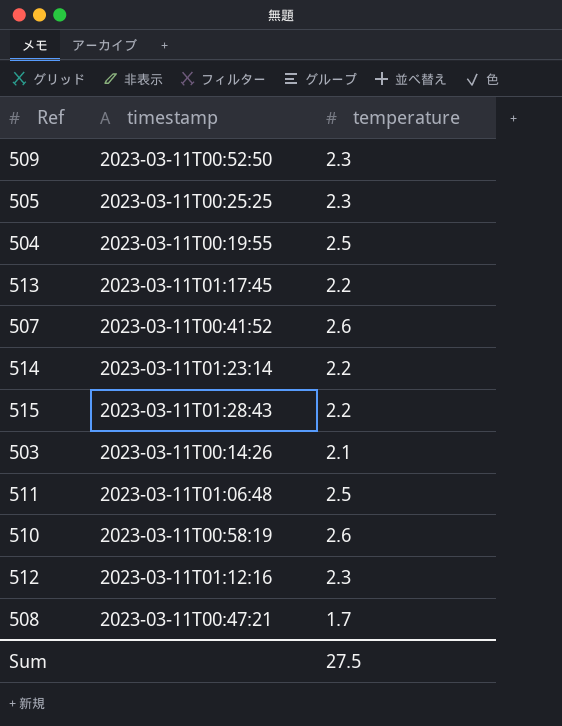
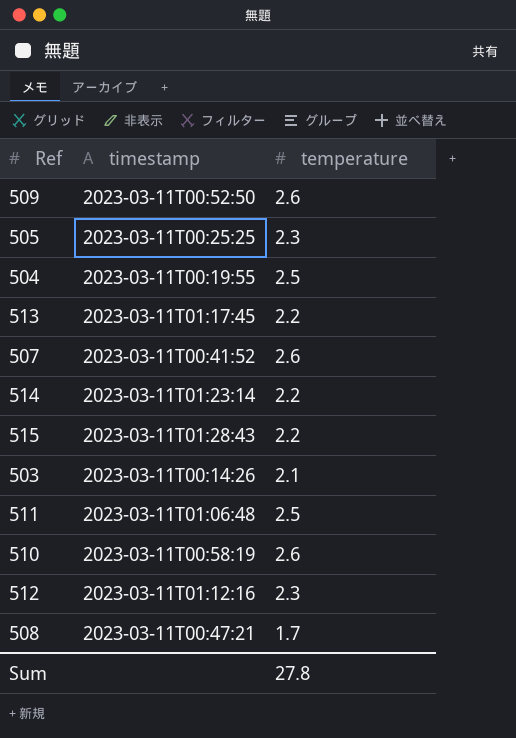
509 | temperature: 2.3 -> 2.6
Sum | temperature: 27.5 -> 27.8

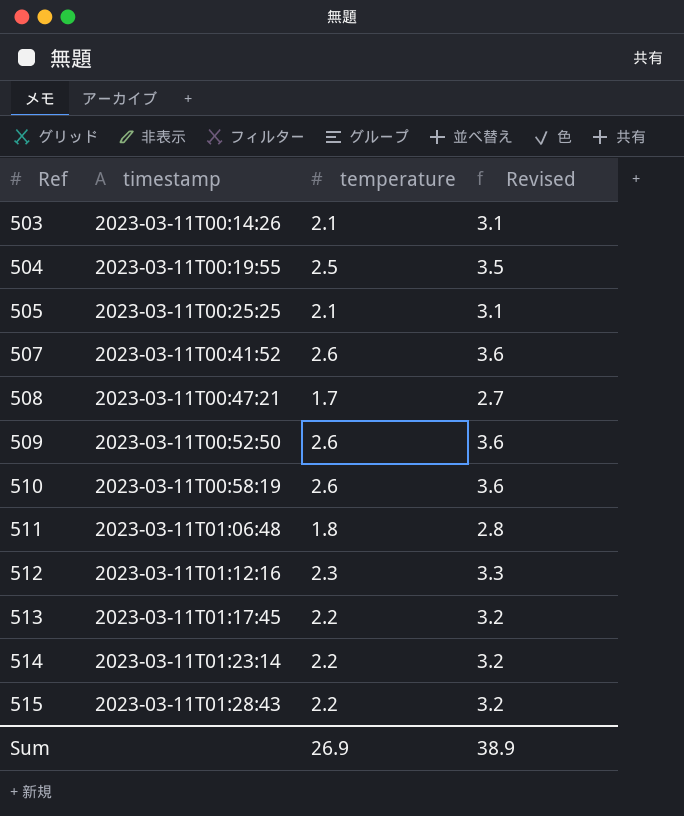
row order: none -> Ref ascending
column Revised | formula: none -> [temperature] + 1
505 | temperature: 2.3 -> 2.1
511 | temperature: 2.5 -> 1.8
Sum | temperature: 27.8 -> 26.9

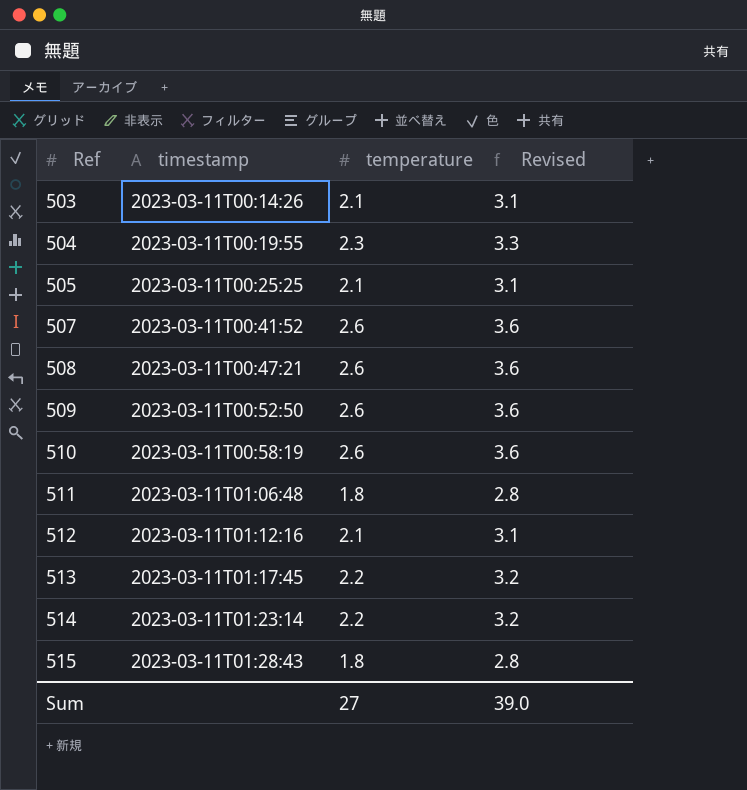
504 | temperature: 2.5 -> 2.3
504 | Revised: 3.5 -> 3.3
508 | temperature: 1.7 -> 2.6
508 | Revised: 2.7 -> 3.6
512 | temperature: 2.3 -> 2.1
512 | Revised: 3.3 -> 3.1
515 | temperature: 2.2 -> 1.8
515 | Revised: 3.2 -> 2.8
Sum | temperature: 26.9 -> 27
Sum | Revised: 38.9 -> 39.0

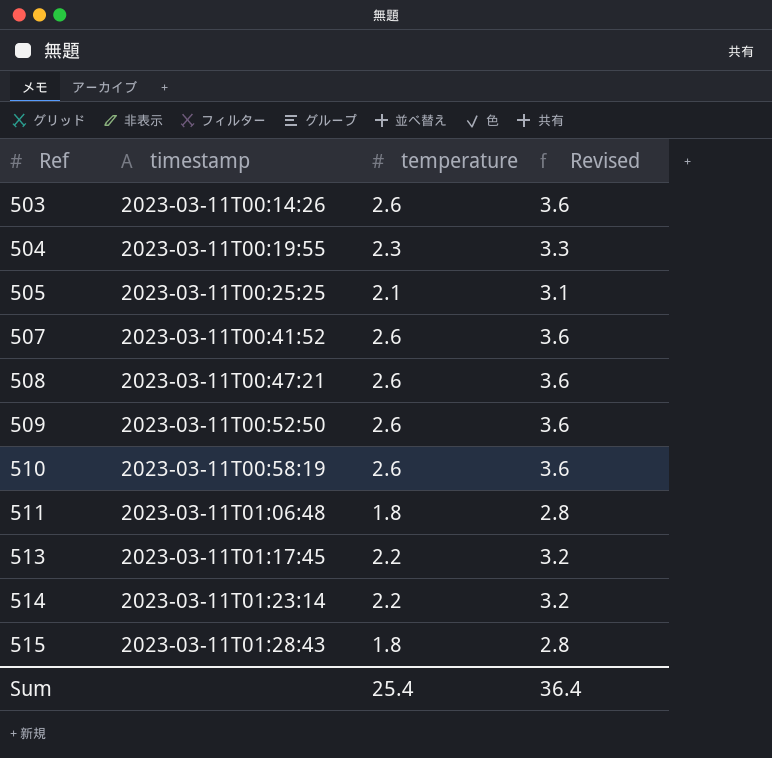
row 512: 2023-03-11T01:12:16 | 2.1 | 3.1 -> none
503 | temperature: 2.1 -> 2.6
503 | Revised: 3.1 -> 3.6
Sum | temperature: 27 -> 25.4
Sum | Revised: 39.0 -> 36.4

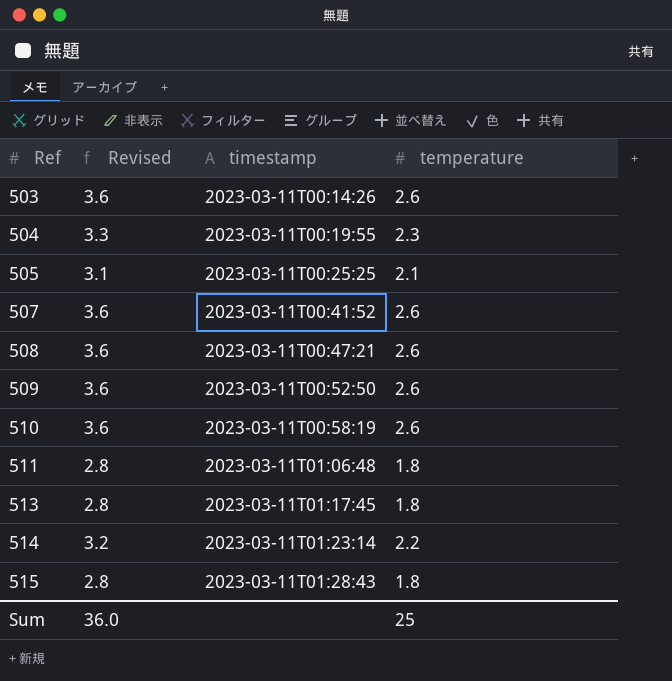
column Revised | position: 4 -> 2
513 | Revised: 3.2 -> 2.8
513 | temperature: 2.2 -> 1.8
Sum | Revised: 36.4 -> 36.0
Sum | temperature: 25.4 -> 25

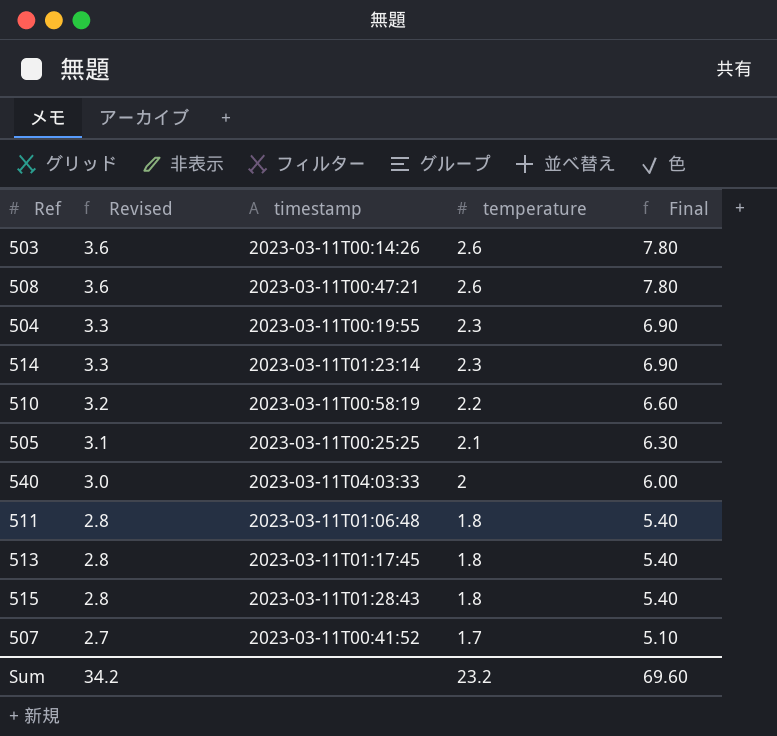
row order: Ref ascending -> Revised descending
column Final | formula: none -> [temperature] * 3
row 509: 3.6 | 2023-03-11T00:52:50 | 2.6 -> none
514 | Revised: 3.2 -> 3.3
514 | temperature: 2.2 -> 2.3
510 | Revised: 3.6 -> 3.2
510 | temperature: 2.6 -> 2.2
row 540: none -> 3.0 | 2023-03-11T04:03:33 | 2 | 6.00
507 | Revised: 3.6 -> 2.7
507 | temperature: 2.6 -> 1.7
Sum | Revised: 36.0 -> 34.2
Sum | temperature: 25 -> 23.2

